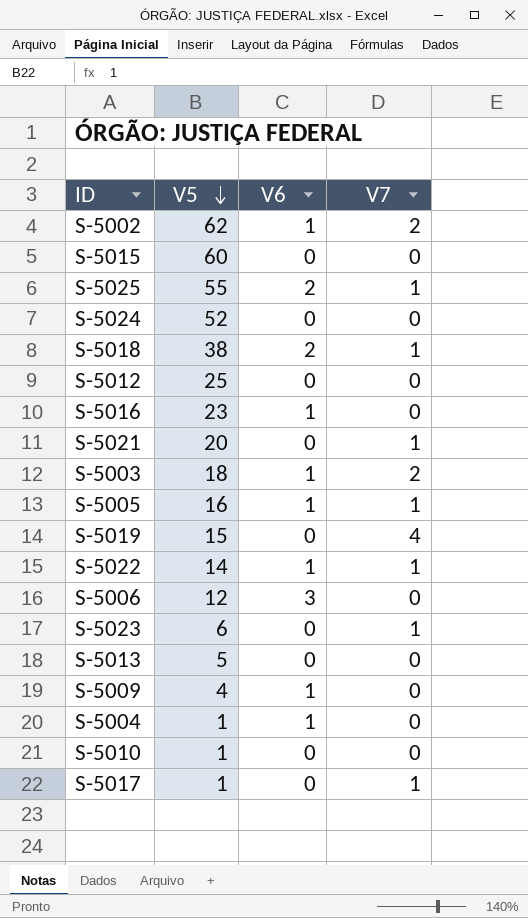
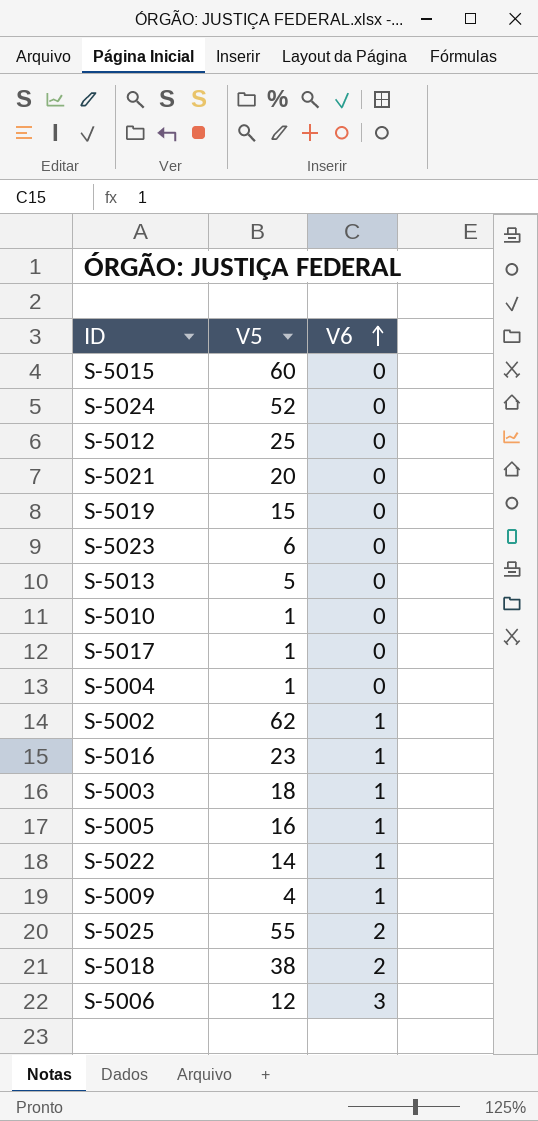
row order: V5 descending -> V6 ascending
column V7 | position: 4 -> none
S-5004 | V6: 1 -> 0

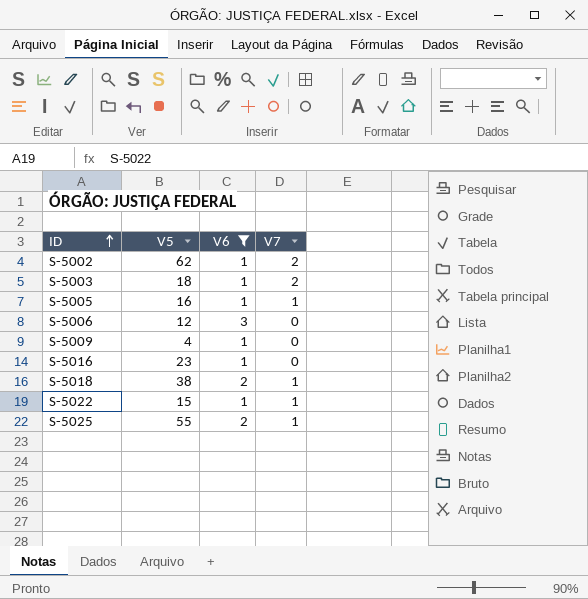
filter: none -> V6 != 0
row order: V6 ascending -> ID ascending
column V7 | position: none -> 4
S-5022 | V5: 14 -> 15

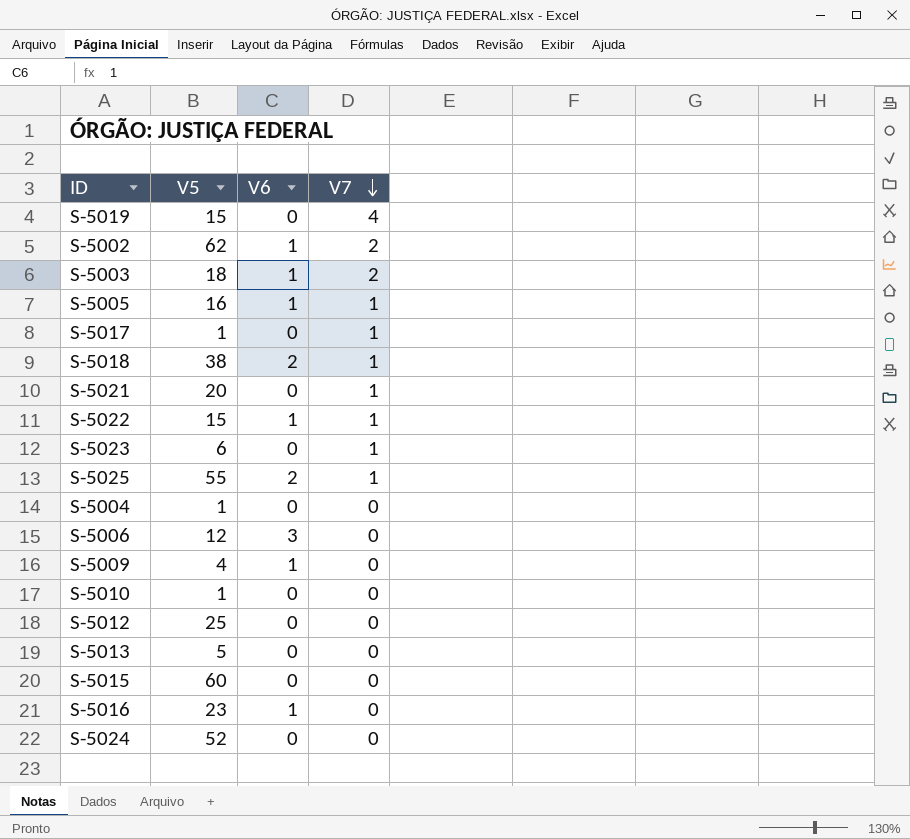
filter: V6 != 0 -> none
row order: ID ascending -> V7 descending

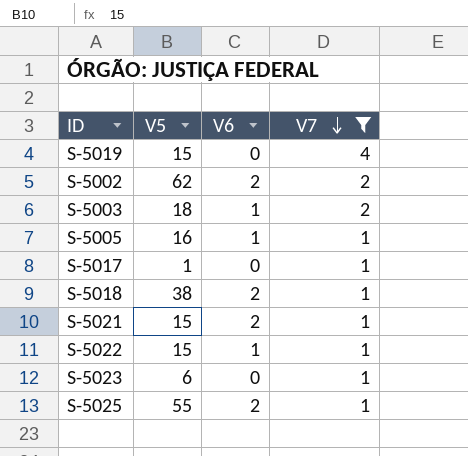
filter: none -> V7 != 0
S-5002 | V6: 1 -> 2
S-5021 | V5: 20 -> 15
S-5021 | V6: 0 -> 2

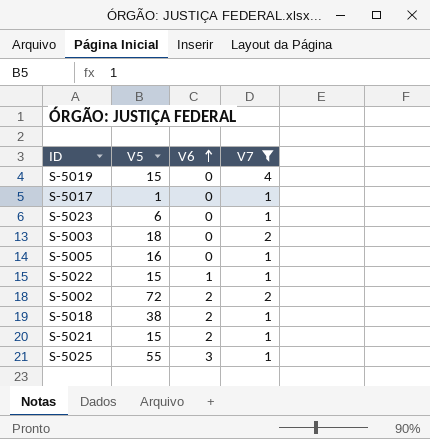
row order: V7 descending -> V6 ascending
S-5003 | V6: 1 -> 0
S-5005 | V6: 1 -> 0
S-5002 | V5: 62 -> 72
S-5025 | V6: 2 -> 3

